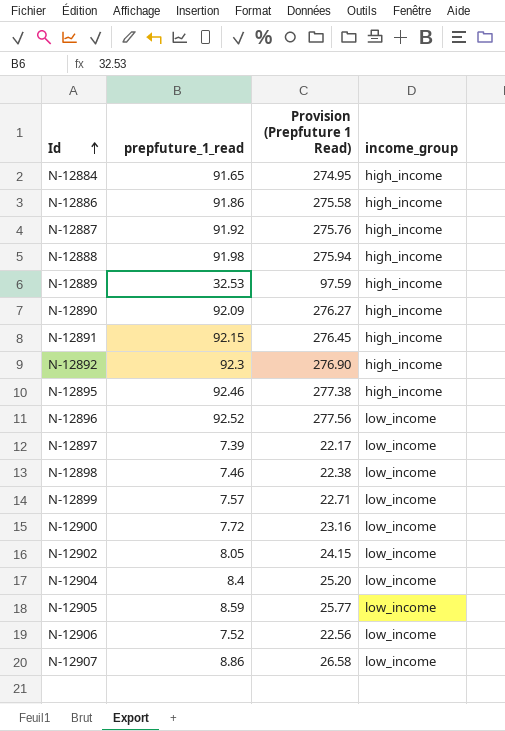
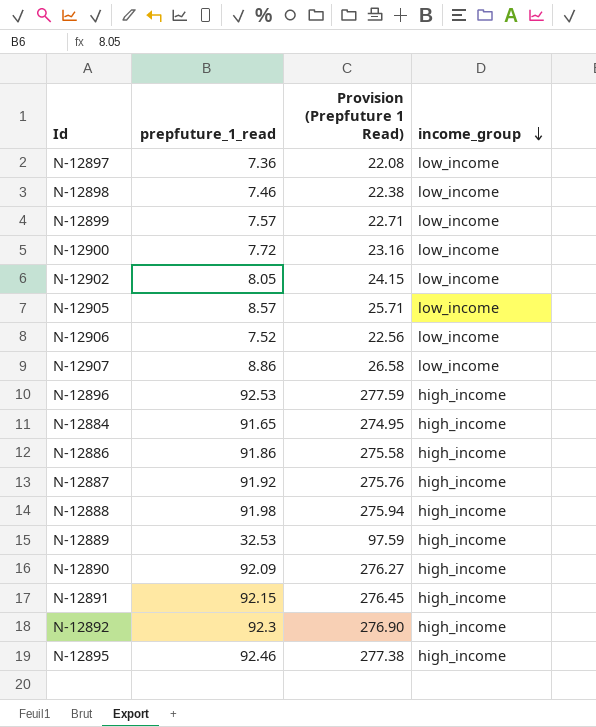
row order: Id ascending -> income_group descending
row N-12904: 8.4 | 25.20 | low_income -> none
N-12897 | prepfuture_1_read: 7.39 -> 7.36
N-12897 | Provision (Prepfuture 1 Read): 22.17 -> 22.08
N-12905 | prepfuture_1_read: 8.59 -> 8.57
N-12905 | Provision (Prepfuture 1 Read): 25.77 -> 25.71
N-12896 | prepfuture_1_read: 92.52 -> 92.53
N-12896 | Provision (Prepfuture 1 Read): 277.56 -> 277.59
N-12896 | income_group: low_income -> high_income

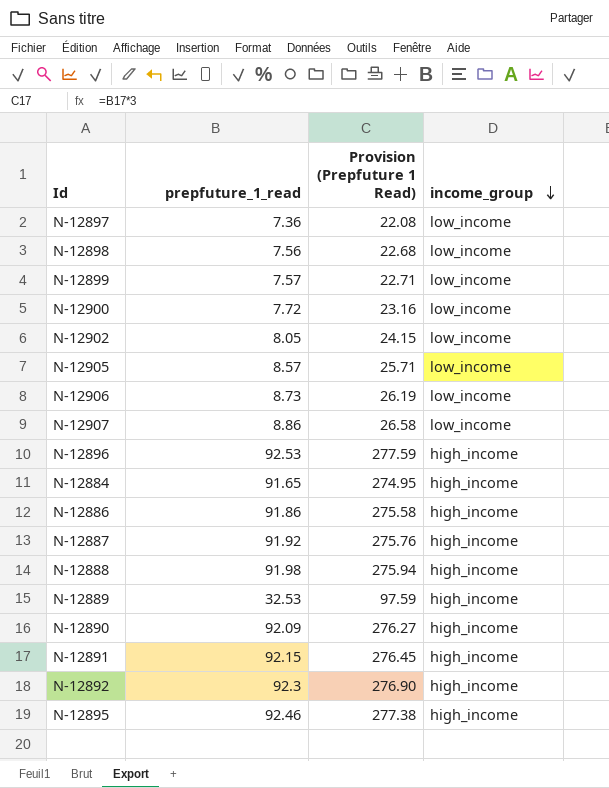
N-12898 | prepfuture_1_read: 7.46 -> 7.56
N-12898 | Provision (Prepfuture 1 Read): 22.38 -> 22.68
N-12906 | prepfuture_1_read: 7.52 -> 8.73
N-12906 | Provision (Prepfuture 1 Read): 22.56 -> 26.19

